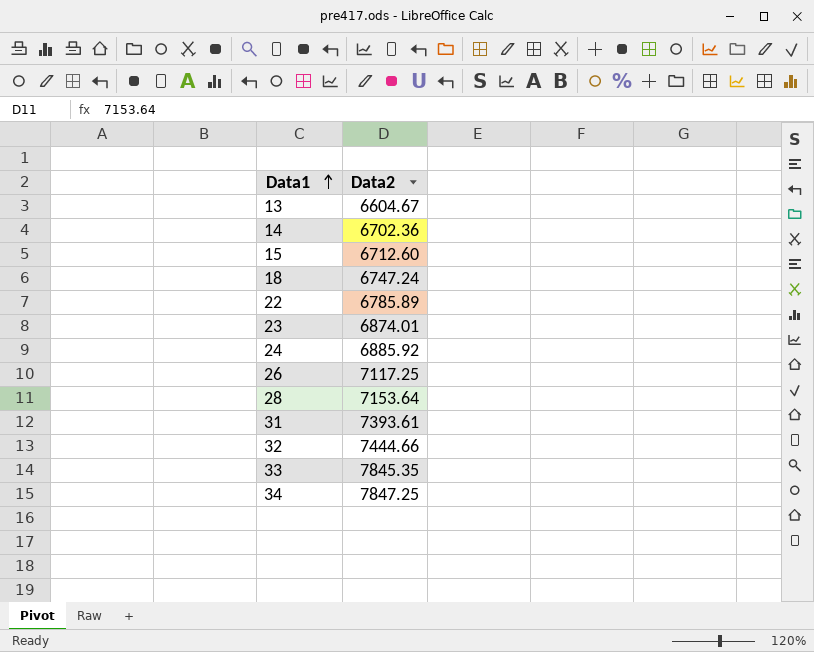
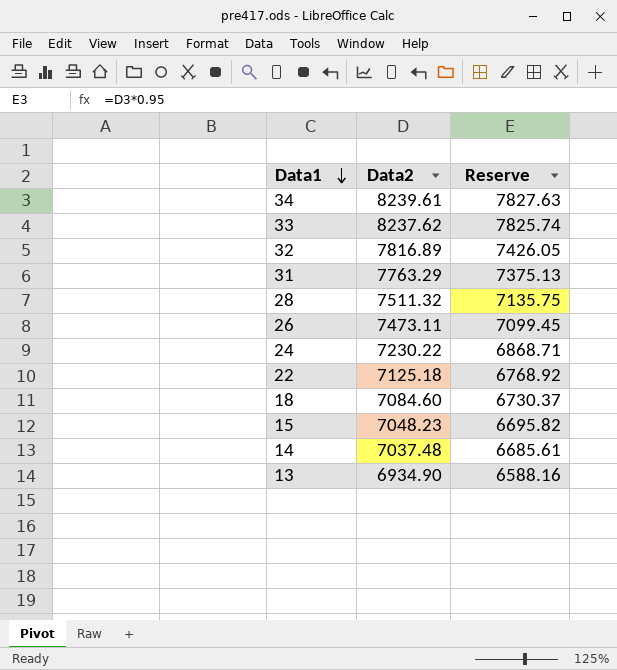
row order: Data1 ascending -> Data1 descending
column Reserve | formula: none -> [Data2] * 0.95
row 23: 6874.01 -> none
34 | Data2: 7847.25 -> 8239.61
33 | Data2: 7845.35 -> 8237.62
32 | Data2: 7444.66 -> 7816.89
31 | Data2: 7393.61 -> 7763.29
28 | Data2: 7153.64 -> 7511.32
26 | Data2: 7117.25 -> 7473.11
24 | Data2: 6885.92 -> 7230.22
22 | Data2: 6785.89 -> 7125.18
18 | Data2: 6747.24 -> 7084.60
15 | Data2: 6712.60 -> 7048.23
14 | Data2: 6702.36 -> 7037.48
13 | Data2: 6604.67 -> 6934.90

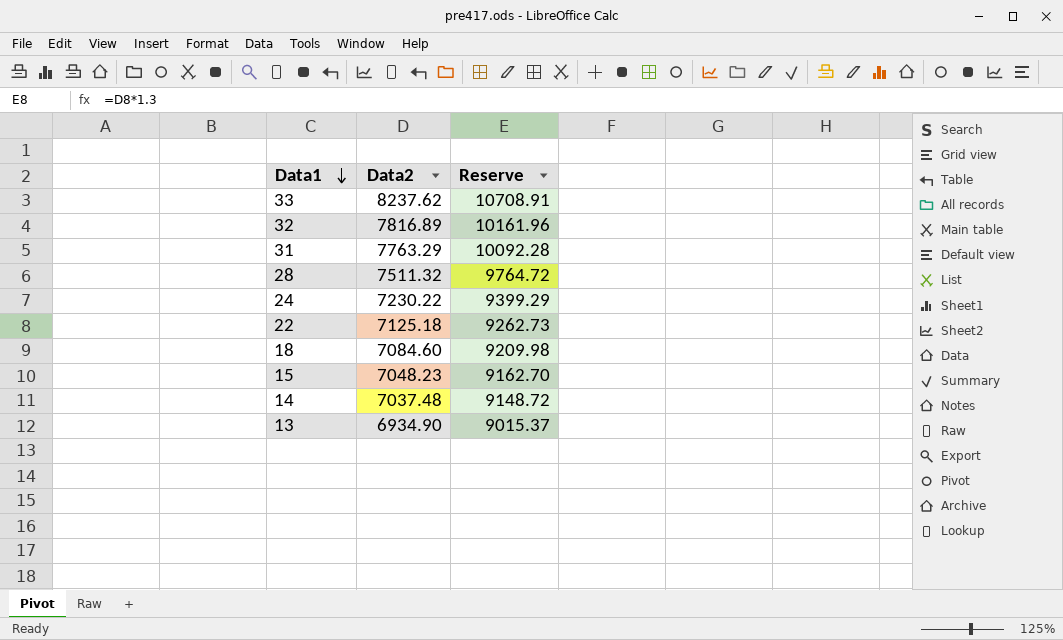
column Reserve | formula: [Data2] * 0.95 -> [Data2] * 1.3
row 34: 8239.61 | 7827.63 -> none
row 26: 7473.11 | 7099.45 -> none

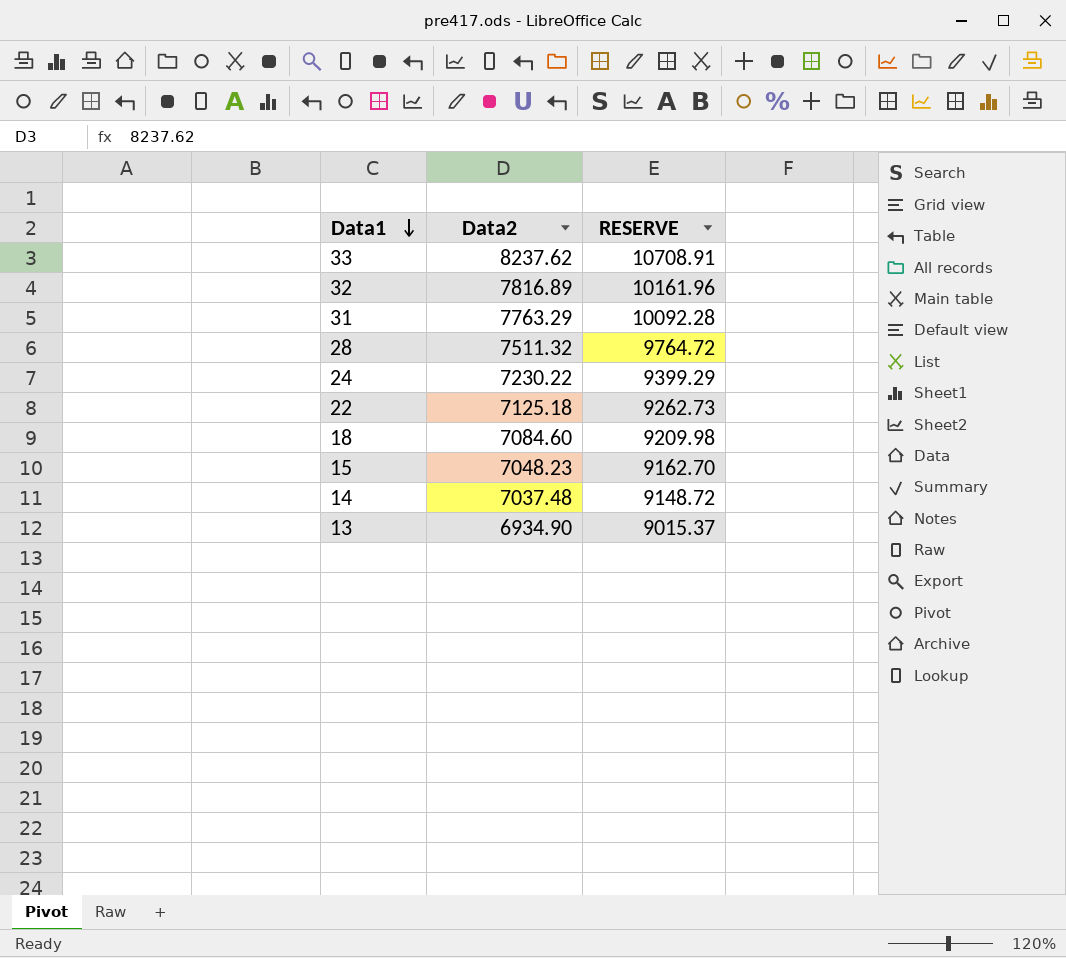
column name: Reserve -> RESERVE

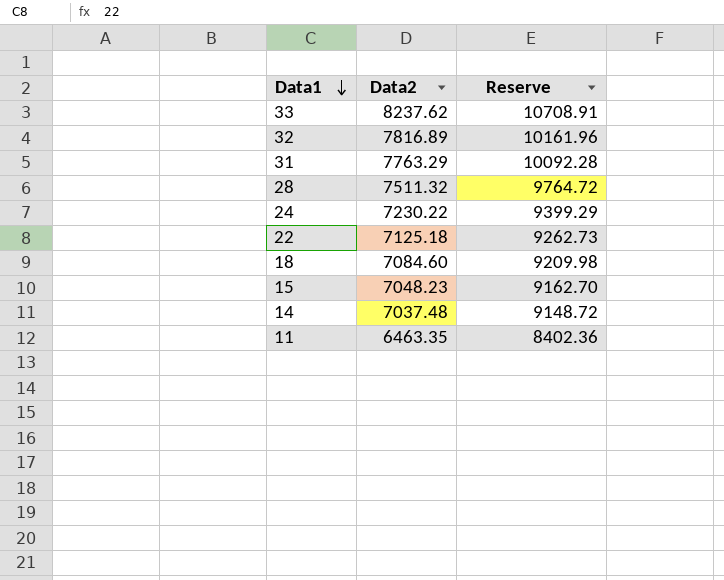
column name: RESERVE -> Reserve
row 13: 6934.90 | 9015.37 -> none
row 11: none -> 6463.35 | 8402.36

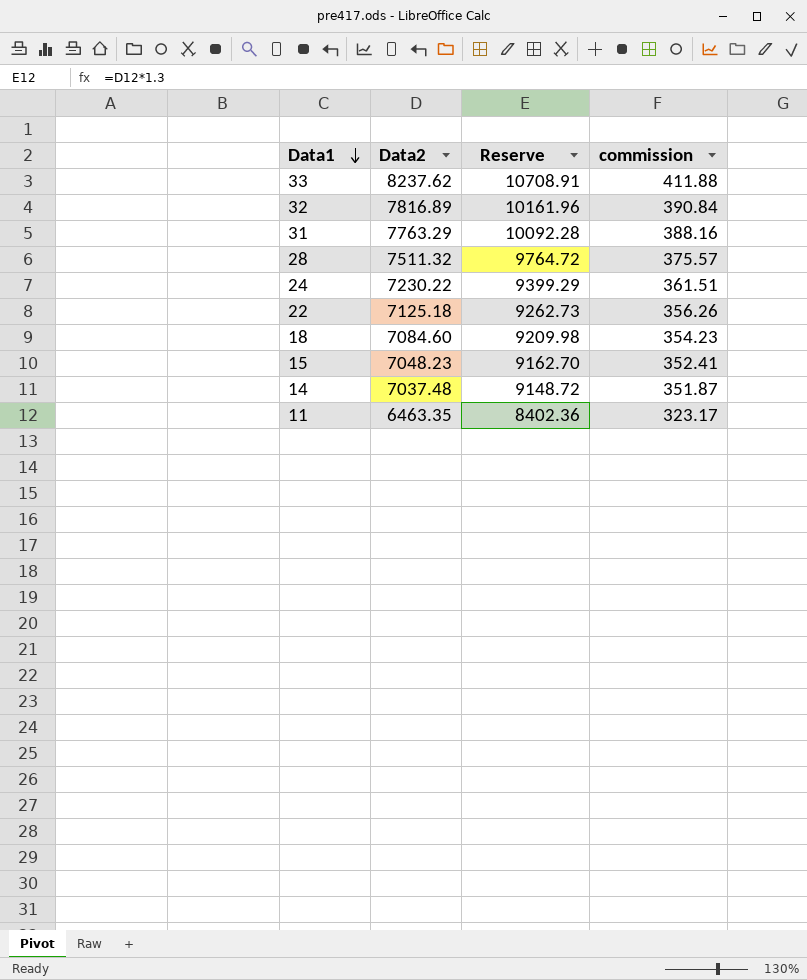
column commission | formula: none -> [Data2] * 0.05

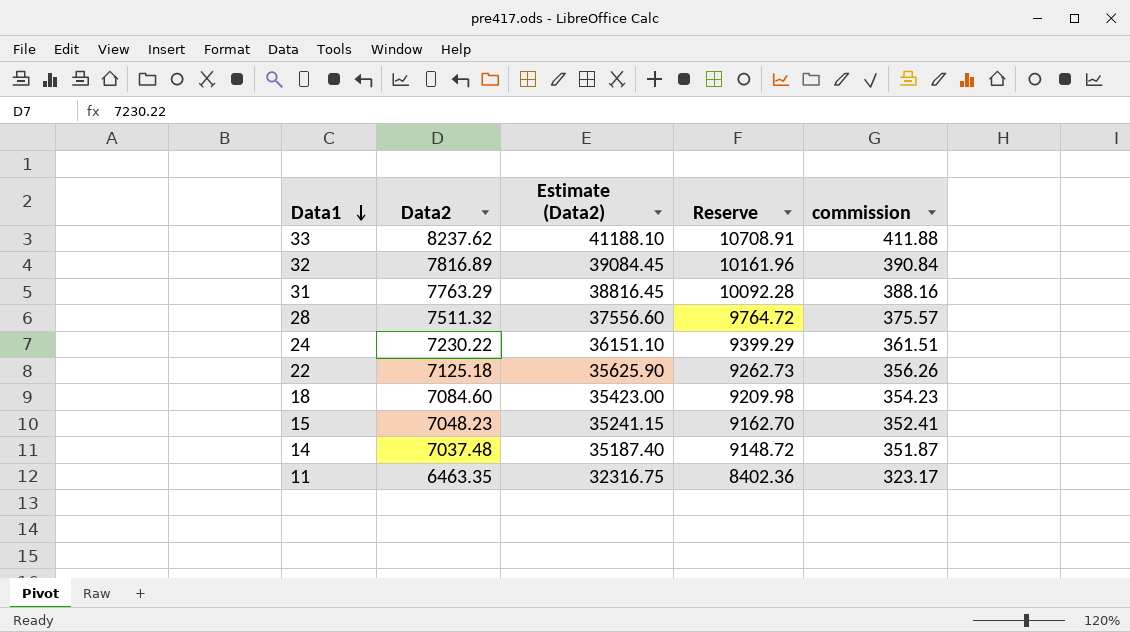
column Estimate (Data2) | formula: none -> [Data2] * 5

